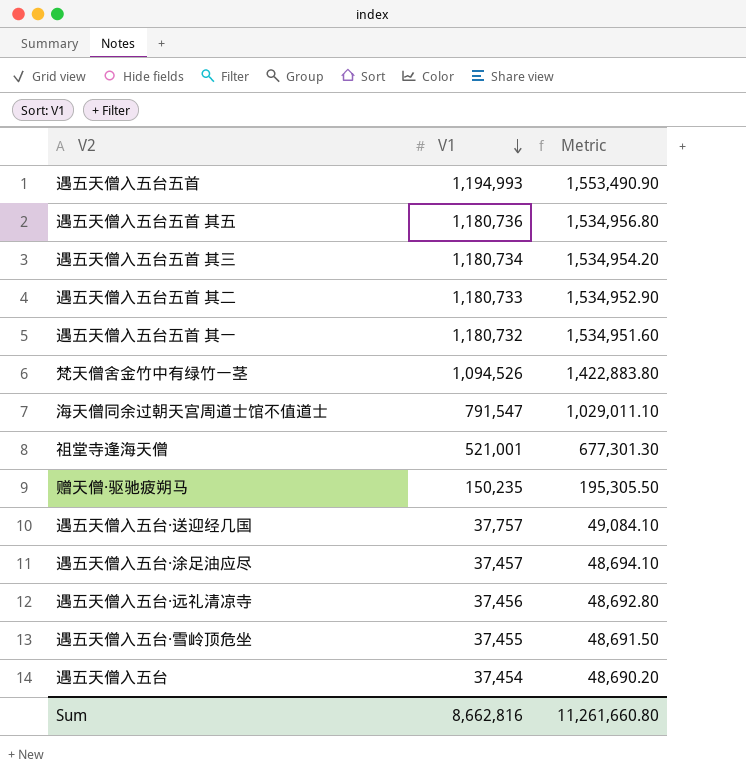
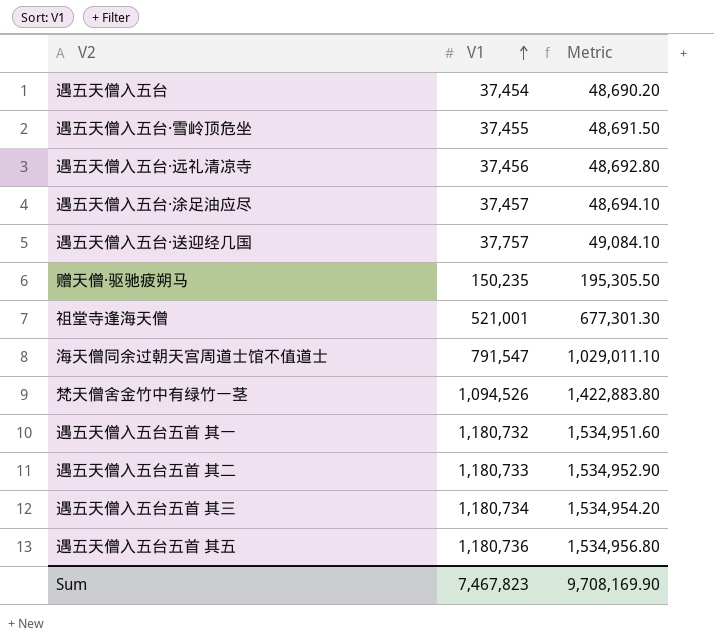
row order: V1 descending -> V1 ascending
row 遇五天僧入五台五首: 1,194,993 | 1,553,490.90 -> none
Sum | V1: 8,662,816 -> 7,467,823
Sum | Metric: 11,261,660.80 -> 9,708,169.90

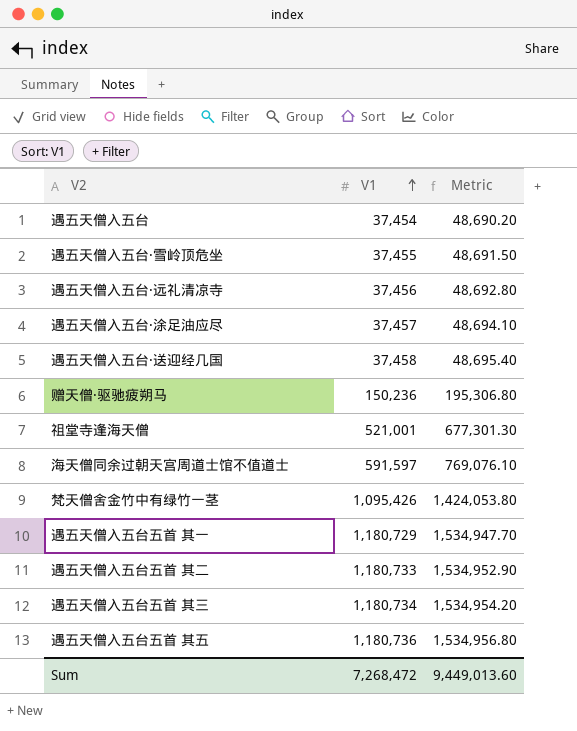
遇五天僧入五台·送迎经几国 | V1: 37,757 -> 37,458
遇五天僧入五台·送迎经几国 | Metric: 49,084.10 -> 48,695.40
赠天僧·驱驰疲朔马 | V1: 150,235 -> 150,236
赠天僧·驱驰疲朔马 | Metric: 195,305.50 -> 195,306.80
海天僧同余过朝天宫周道士馆不值道士 | V1: 791,547 -> 591,597
海天僧同余过朝天宫周道士馆不值道士 | Metric: 1,029,011.10 -> 769,076.10
梵天僧舍金竹中有绿竹一茎 | V1: 1,094,526 -> 1,095,426
梵天僧舍金竹中有绿竹一茎 | Metric: 1,422,883.80 -> 1,424,053.80
遇五天僧入五台五首 其一 | V1: 1,180,732 -> 1,180,729
遇五天僧入五台五首 其一 | Metric: 1,534,951.60 -> 1,534,947.70
Sum | V1: 7,467,823 -> 7,268,472
Sum | Metric: 9,708,169.90 -> 9,449,013.60

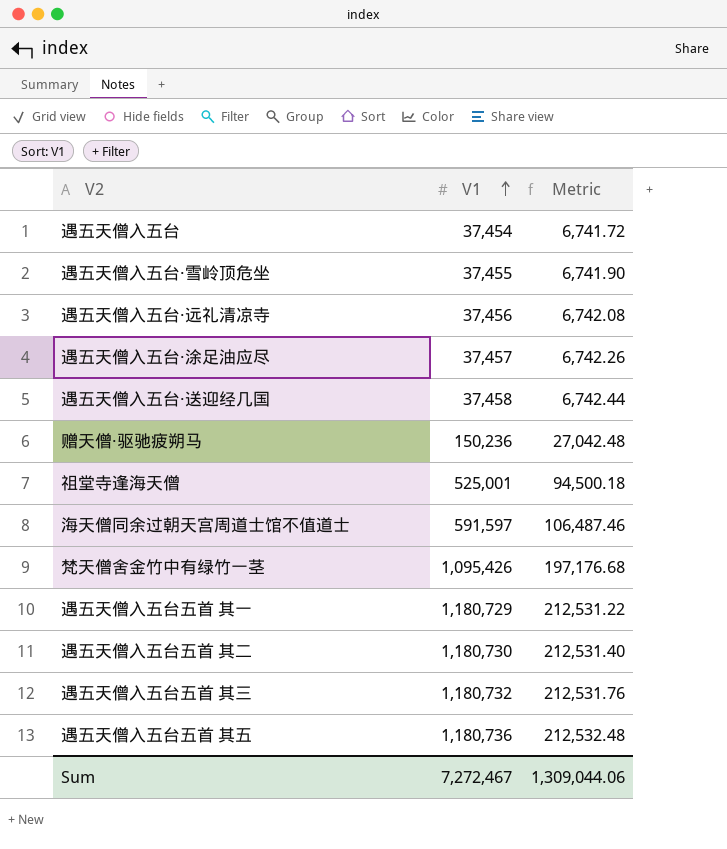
column Metric | formula: [V1] * 1.3 -> [V1] * 0.18
祖堂寺逢海天僧 | V1: 521,001 -> 525,001
遇五天僧入五台五首 其二 | V1: 1,180,733 -> 1,180,730
遇五天僧入五台五首 其三 | V1: 1,180,734 -> 1,180,732
Sum | V1: 7,268,472 -> 7,272,467
Sum | Metric: 9,449,013.60 -> 1,309,044.06

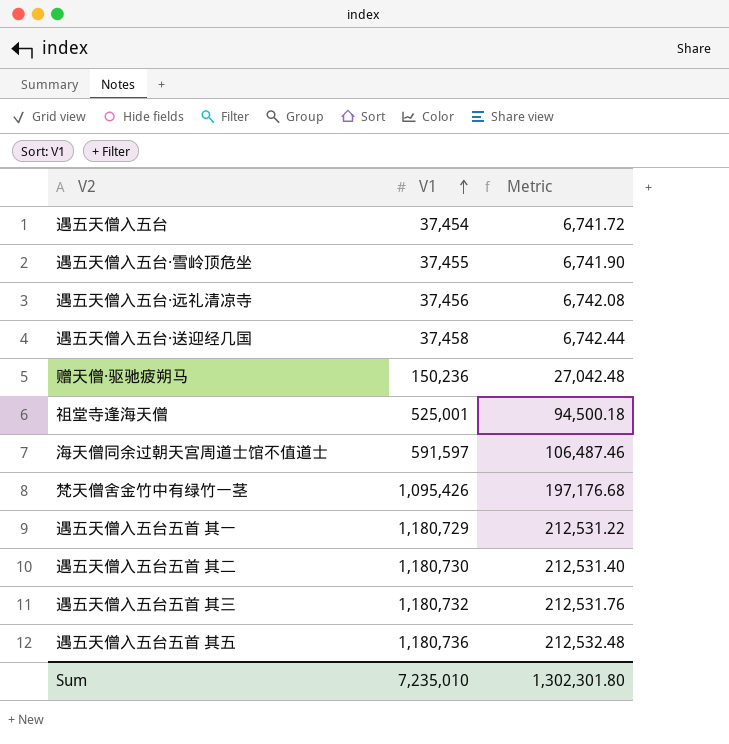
row 遇五天僧入五台·涂足油应尽: 37,457 | 6,742.26 -> none
Sum | V1: 7,272,467 -> 7,235,010
Sum | Metric: 1,309,044.06 -> 1,302,301.80

